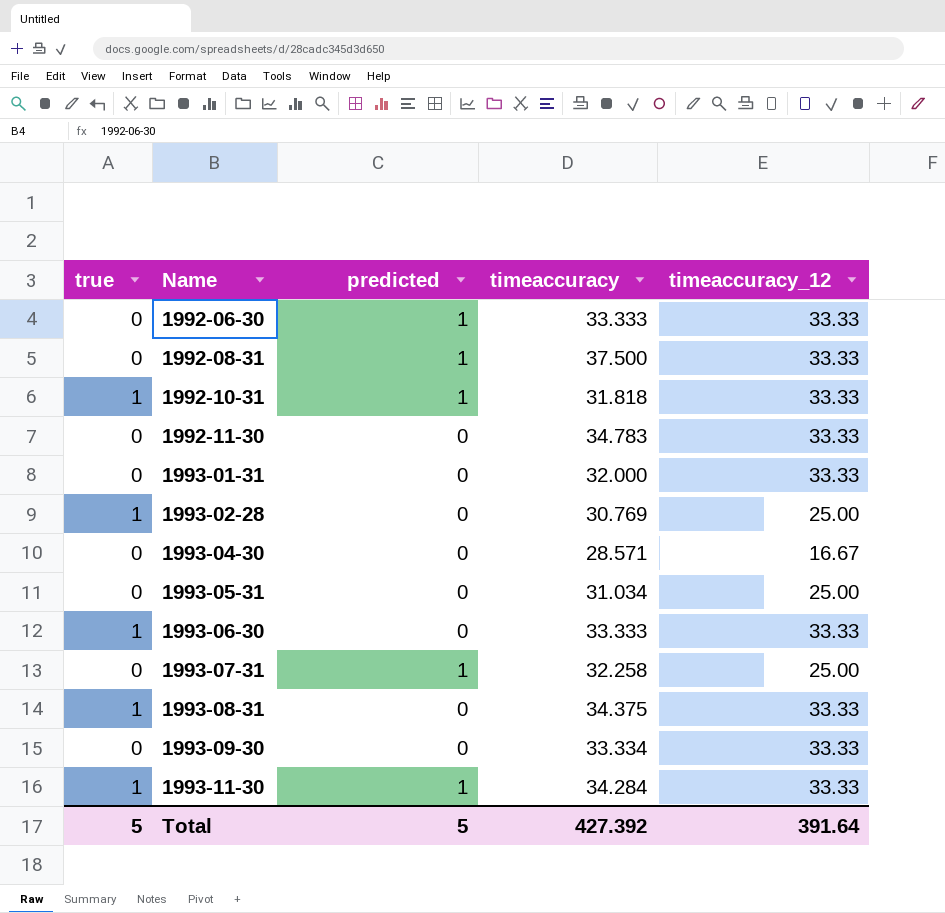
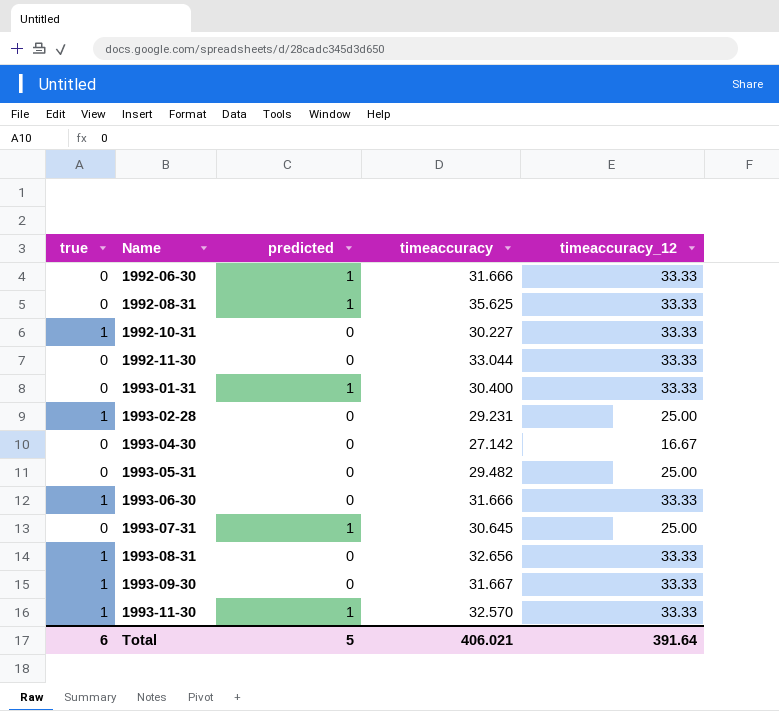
1992-06-30 | timeaccuracy: 33.333 -> 31.666
1992-08-31 | timeaccuracy: 37.500 -> 35.625
1992-10-31 | predicted: 1 -> 0
1992-10-31 | timeaccuracy: 31.818 -> 30.227
1992-11-30 | timeaccuracy: 34.783 -> 33.044
1993-01-31 | predicted: 0 -> 1
1993-01-31 | timeaccuracy: 32.000 -> 30.400
1993-02-28 | timeaccuracy: 30.769 -> 29.231
1993-04-30 | timeaccuracy: 28.571 -> 27.142
1993-05-31 | timeaccuracy: 31.034 -> 29.482
1993-06-30 | timeaccuracy: 33.333 -> 31.666
1993-07-31 | timeaccuracy: 32.258 -> 30.645
1993-08-31 | timeaccuracy: 34.375 -> 32.656
1993-09-30 | true: 0 -> 1
1993-09-30 | timeaccuracy: 33.334 -> 31.667
1993-11-30 | timeaccuracy: 34.284 -> 32.570
Total | true: 5 -> 6
Total | timeaccuracy: 427.392 -> 406.021

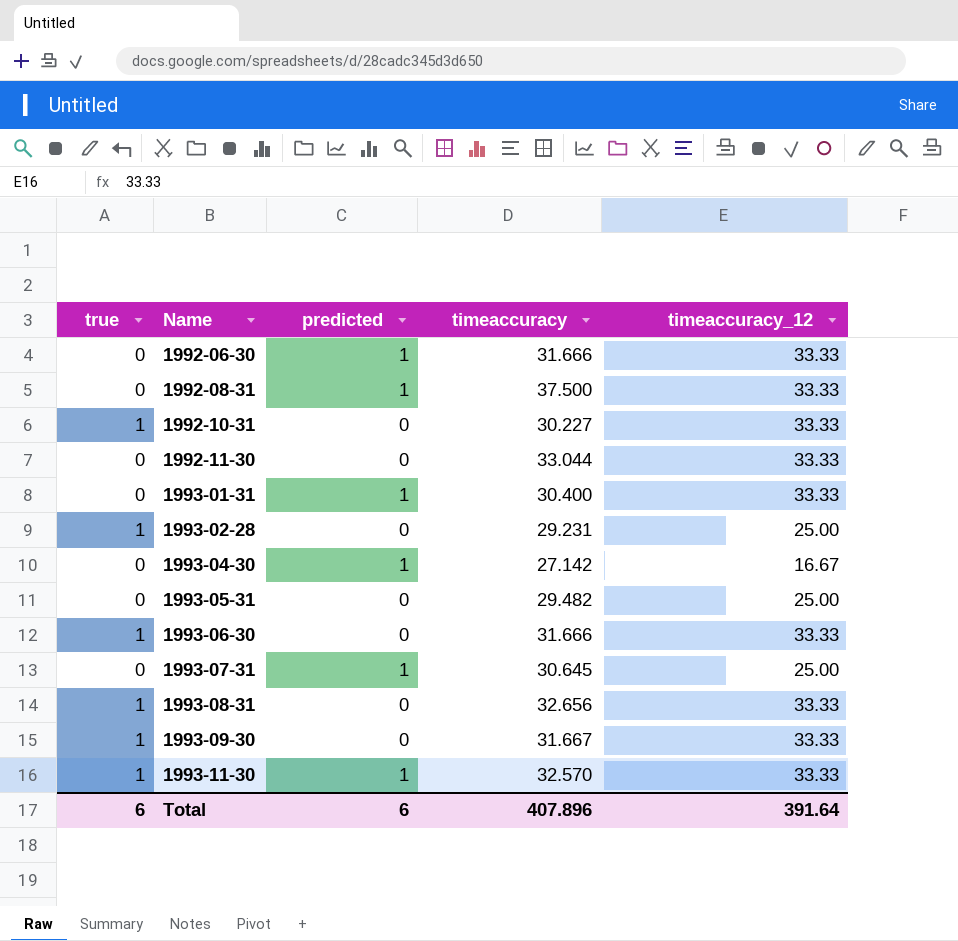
1992-08-31 | timeaccuracy: 35.625 -> 37.500
1993-04-30 | predicted: 0 -> 1
Total | predicted: 5 -> 6
Total | timeaccuracy: 406.021 -> 407.896

